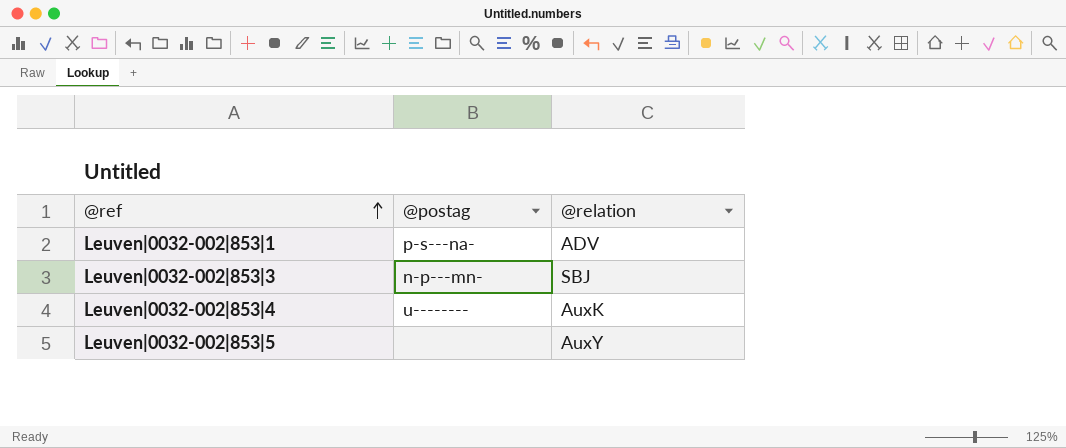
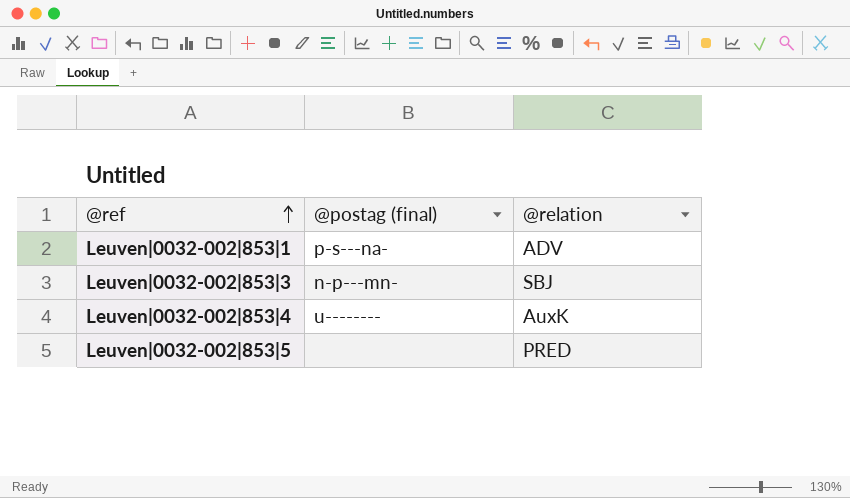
column name: @postag -> @postag (final)
Leuven|0032-002|853|5 | @relation: AuxY -> PRED

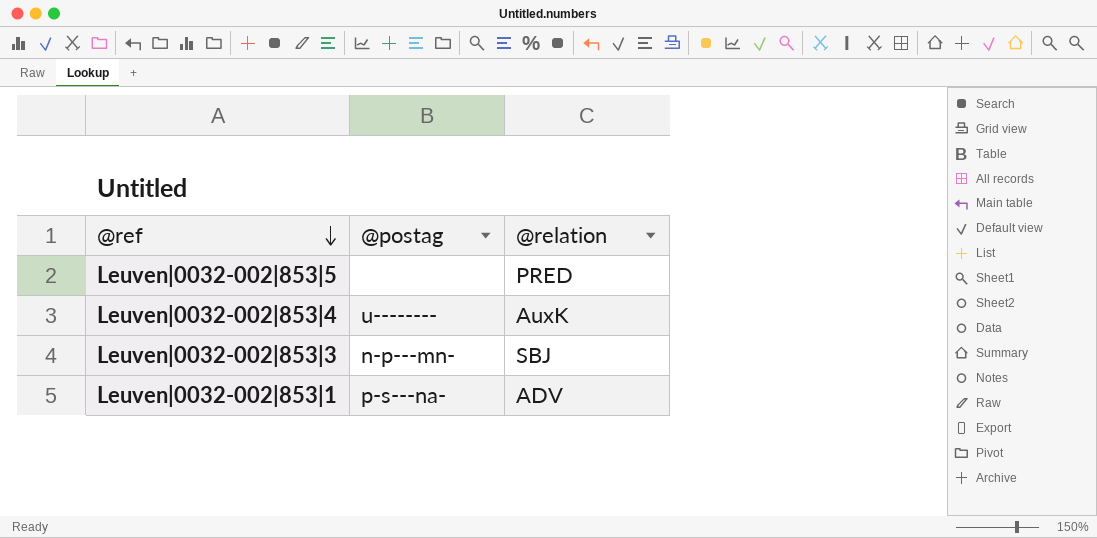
row order: @ref ascending -> @ref descending
column name: @postag (final) -> @postag

